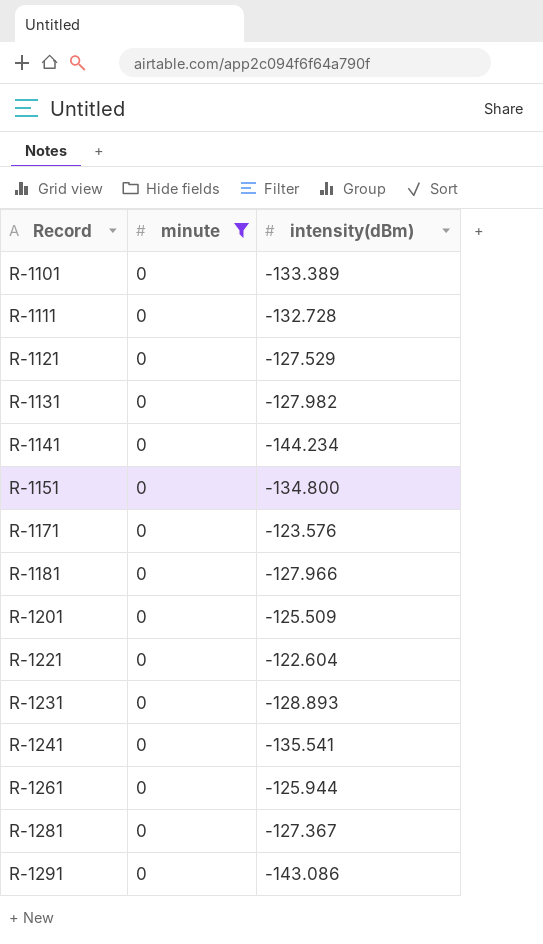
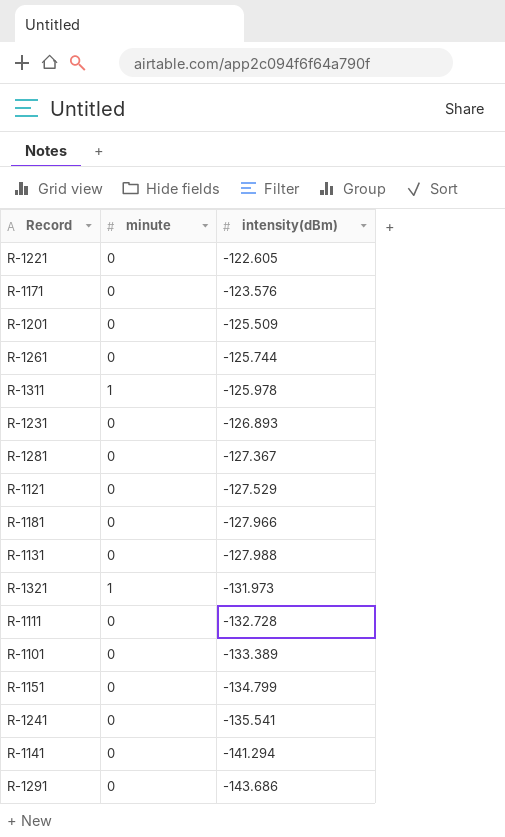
filter: minute = 0 -> none
row order: Record ascending -> intensity(dBm) descending
R-1221 | intensity(dBm): -122.604 -> -122.605
R-1261 | intensity(dBm): -125.944 -> -125.744
R-1231 | intensity(dBm): -128.893 -> -126.893
R-1131 | intensity(dBm): -127.982 -> -127.988
R-1151 | intensity(dBm): -134.800 -> -134.799
R-1141 | intensity(dBm): -144.234 -> -141.294
R-1291 | intensity(dBm): -143.086 -> -143.686

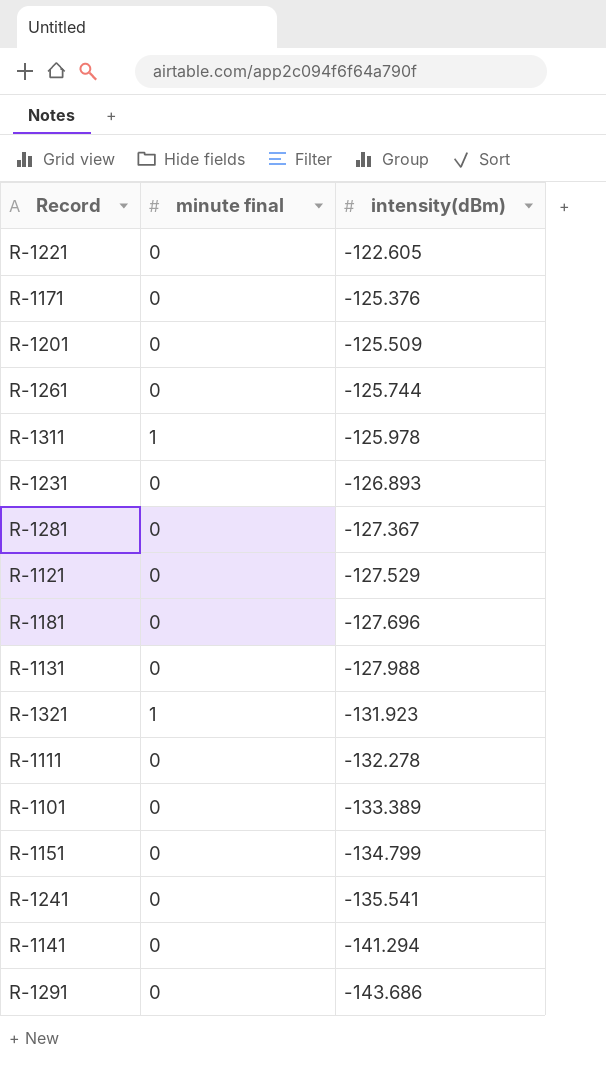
column name: minute -> minute final
R-1171 | intensity(dBm): -123.576 -> -125.376
R-1181 | intensity(dBm): -127.966 -> -127.696
R-1321 | intensity(dBm): -131.973 -> -131.923
R-1111 | intensity(dBm): -132.728 -> -132.278

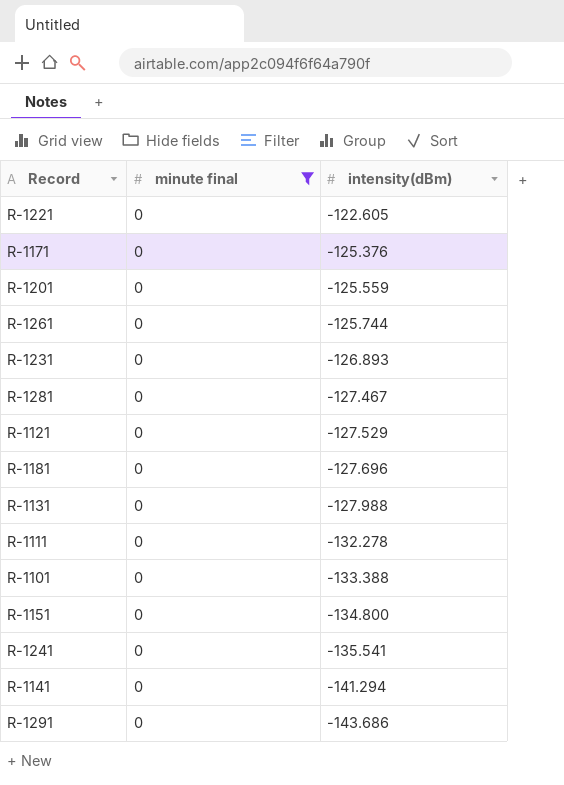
filter: none -> minute final = 0
R-1201 | intensity(dBm): -125.509 -> -125.559
R-1281 | intensity(dBm): -127.367 -> -127.467
R-1101 | intensity(dBm): -133.389 -> -133.388
R-1151 | intensity(dBm): -134.799 -> -134.800

